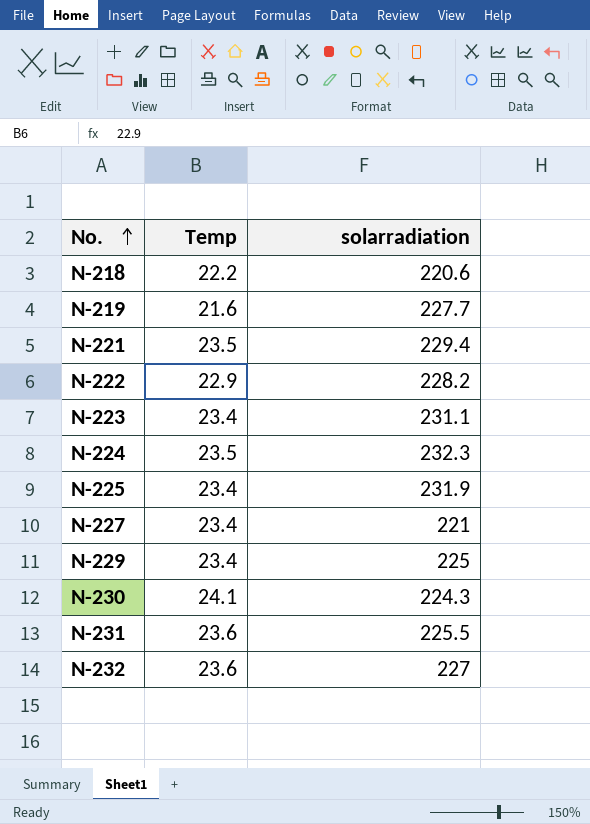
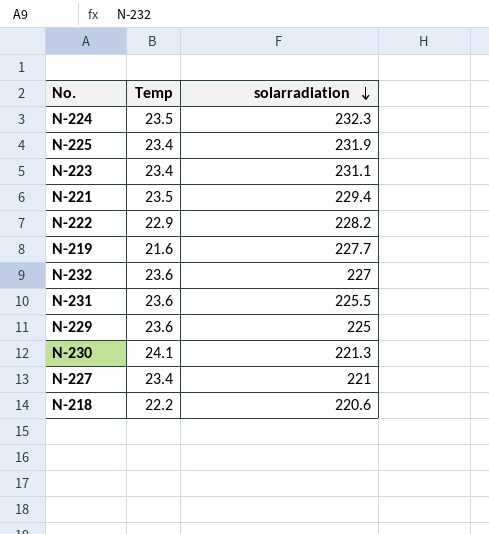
row order: No. ascending -> solarradiation descending
N-229 | Temp: 23.4 -> 23.6
N-230 | solarradiation: 224.3 -> 221.3

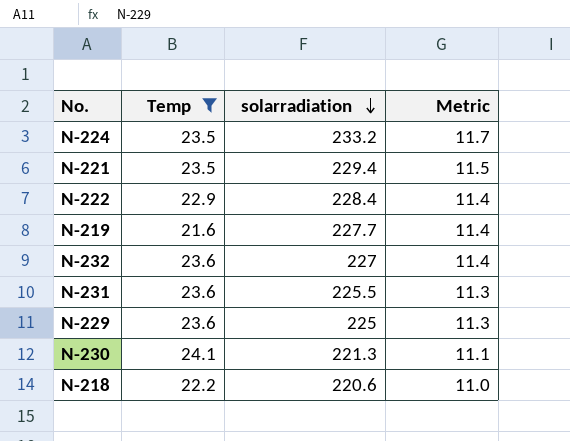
filter: none -> Temp != 23.4
column Metric | formula: none -> [solarradiation] * 0.05
N-224 | solarradiation: 232.3 -> 233.2
N-222 | solarradiation: 228.2 -> 228.4

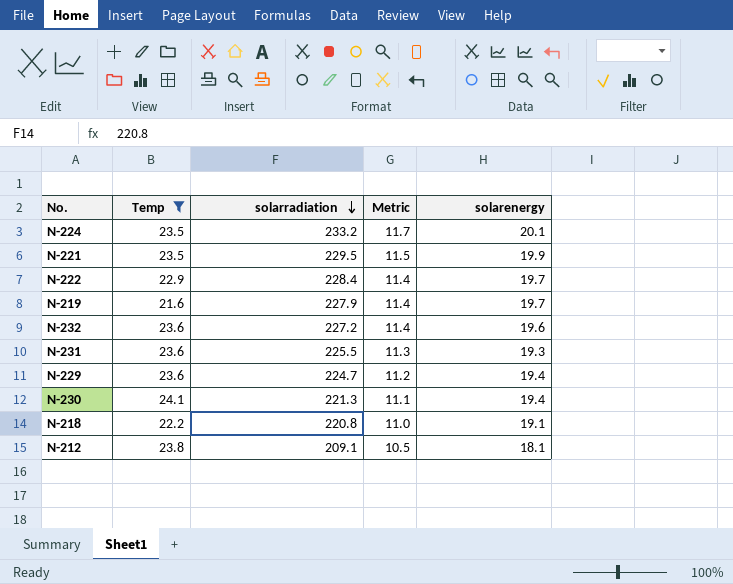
column solarenergy | position: none -> 5
N-221 | solarradiation: 229.4 -> 229.5
N-219 | solarradiation: 227.7 -> 227.9
N-232 | solarradiation: 227 -> 227.2
N-229 | solarradiation: 225 -> 224.7
N-229 | Metric: 11.3 -> 11.2
N-218 | solarradiation: 220.6 -> 220.8
row N-212: none -> 23.8 | 209.1 | 10.5 | 18.1

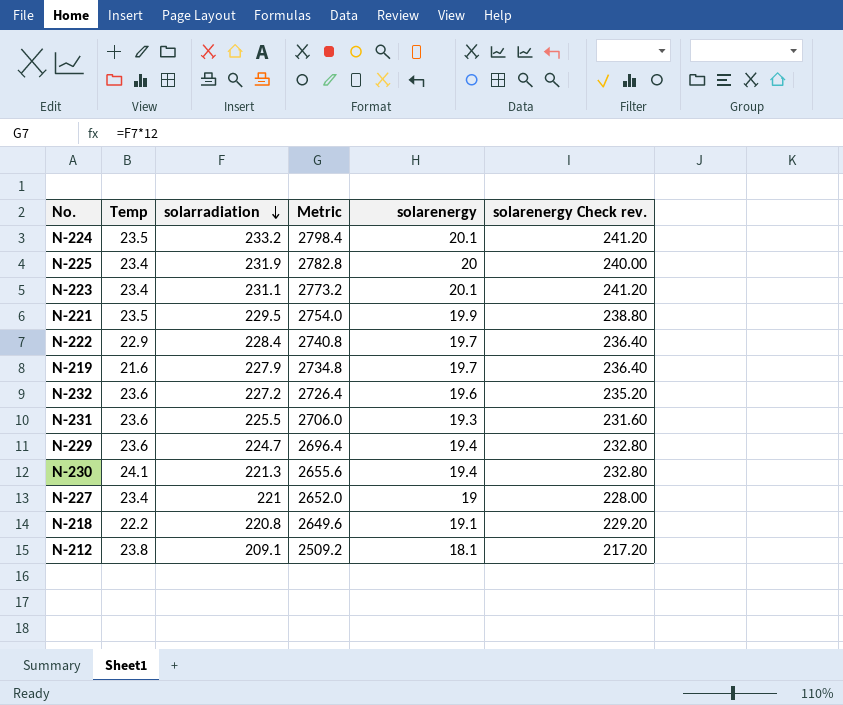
filter: Temp != 23.4 -> none
column Metric | formula: [solarradiation] * 0.05 -> [solarradiation] * 12
column solarenergy Check rev. | formula: none -> [solarenergy] * 12

